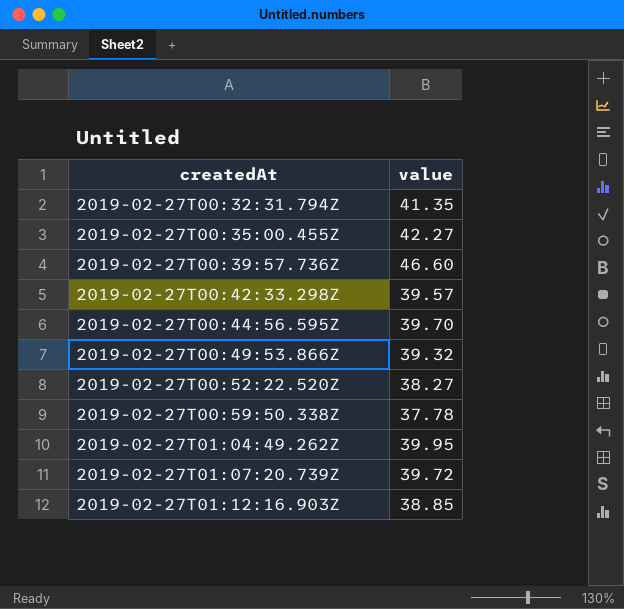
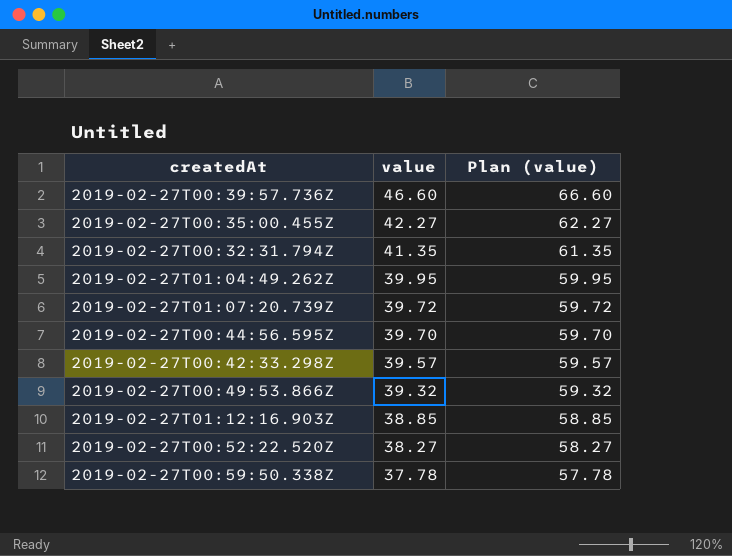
row order: createdAt ascending -> value descending
column Plan (value) | formula: none -> [value] + 20

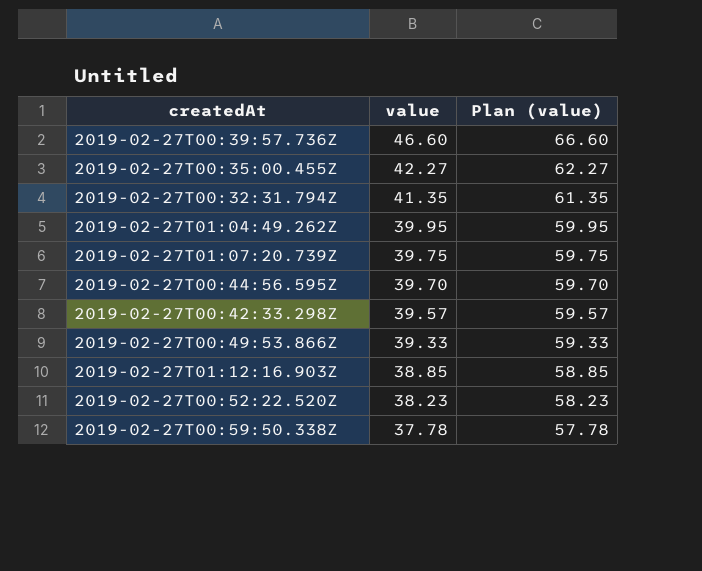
2019-02-27T01:07:20.739Z | value: 39.72 -> 39.75
2019-02-27T01:07:20.739Z | Plan (value): 59.72 -> 59.75
2019-02-27T00:49:53.866Z | value: 39.32 -> 39.33
2019-02-27T00:49:53.866Z | Plan (value): 59.32 -> 59.33
2019-02-27T00:52:22.520Z | value: 38.27 -> 38.23
2019-02-27T00:52:22.520Z | Plan (value): 58.27 -> 58.23

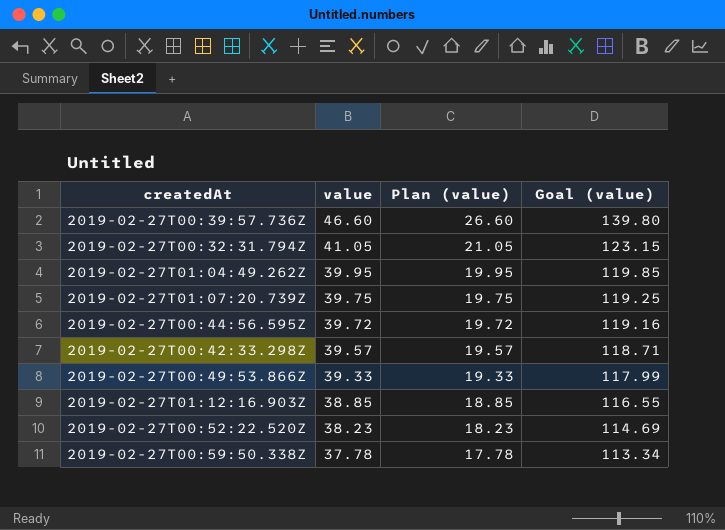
column Plan (value) | formula: [value] + 20 -> [value] - 20
column Goal (value) | formula: none -> [value] * 3
row 2019-02-27T00:35:00.455Z: 42.27 | 62.27 -> none
2019-02-27T00:32:31.794Z | value: 41.35 -> 41.05
2019-02-27T00:44:56.595Z | value: 39.70 -> 39.72

